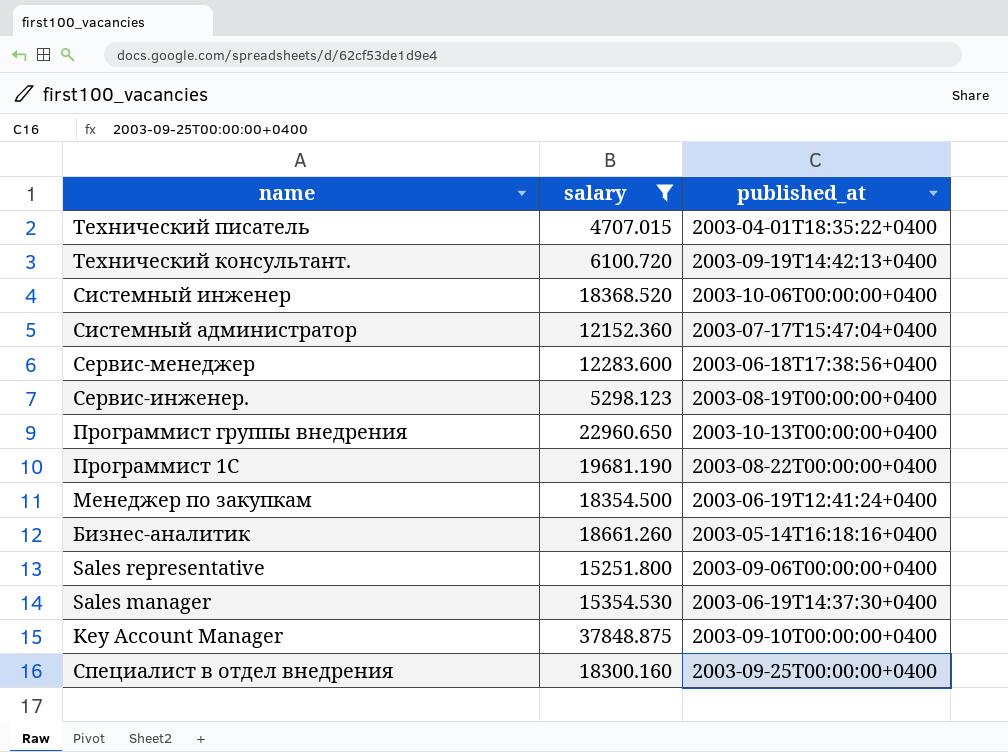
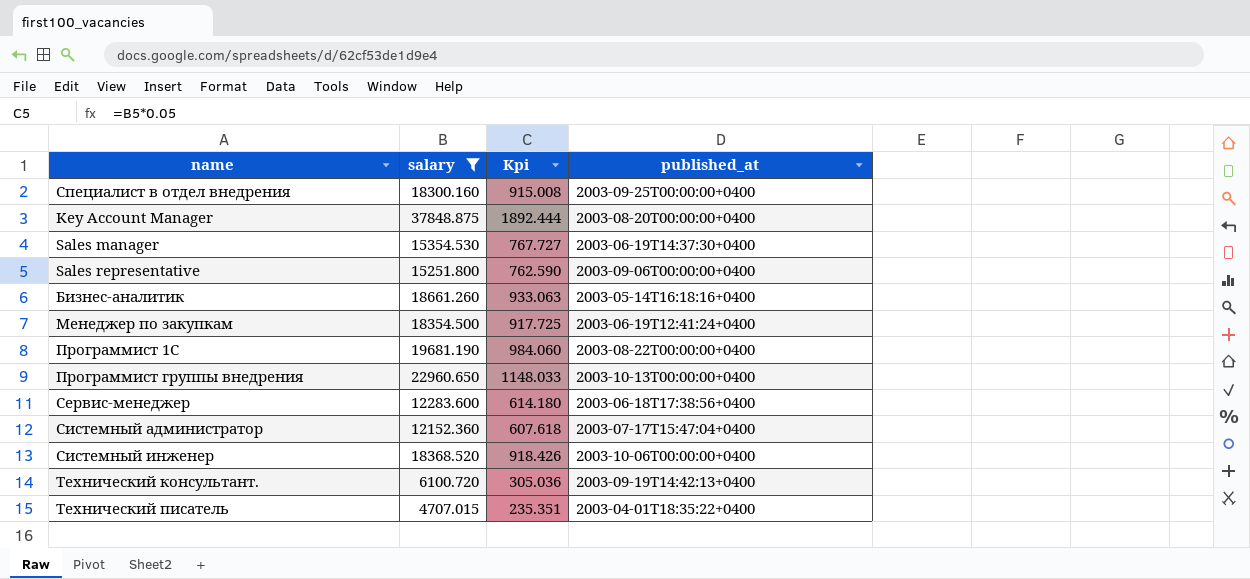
row order: name descending -> name ascending
column Kpi | formula: none -> [salary] * 0.05
row Сервис-инженер.: 5298.123 | 2003-08-19T00:00:00+0400 -> none
Key Account Manager | published_at: 2003-09-10T00:00:00+0400 -> 2003-08-20T00:00:00+0400

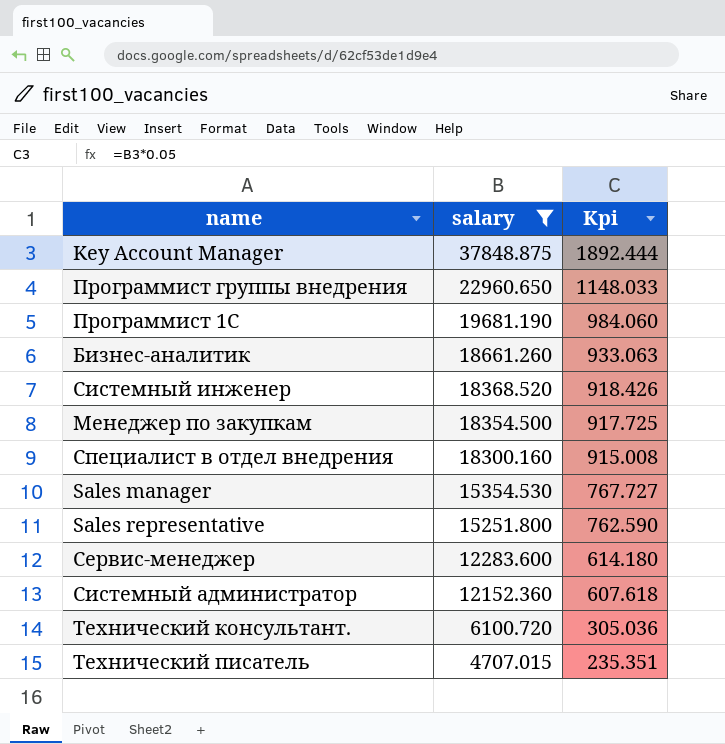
row order: name ascending -> salary descending
column published_at | position: 4 -> none

